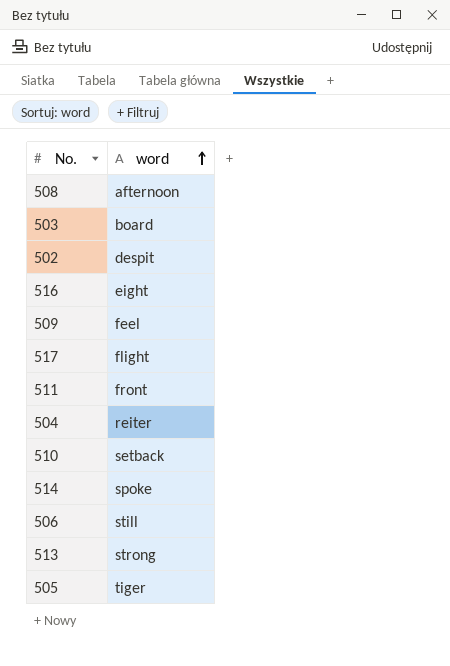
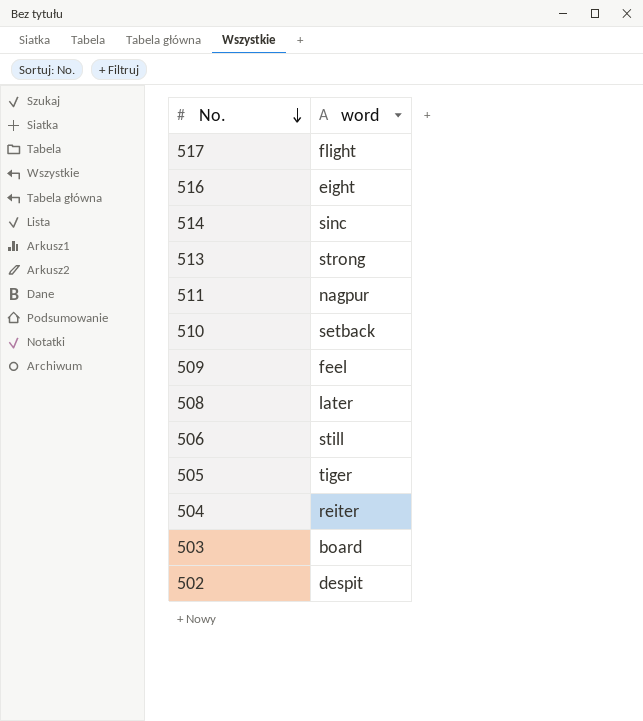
row order: word ascending -> No. descending
514 | word: spoke -> sinc
511 | word: front -> nagpur
508 | word: afternoon -> later

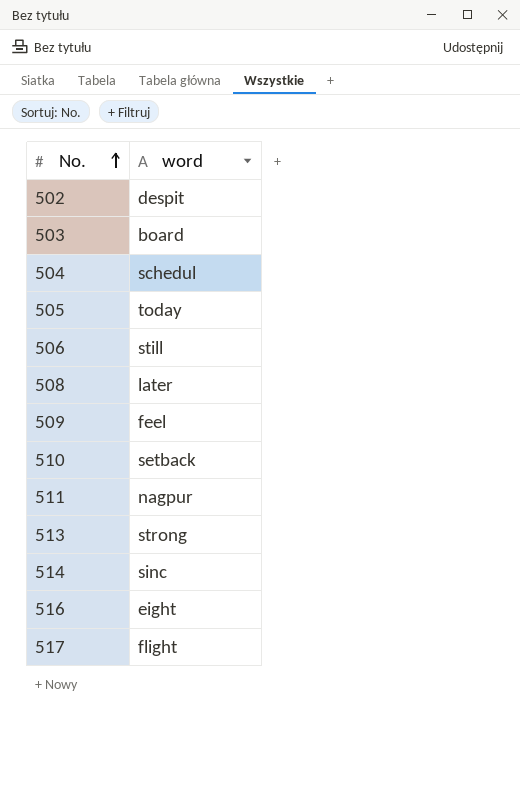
row order: No. descending -> No. ascending
504 | word: reiter -> schedul
505 | word: tiger -> today

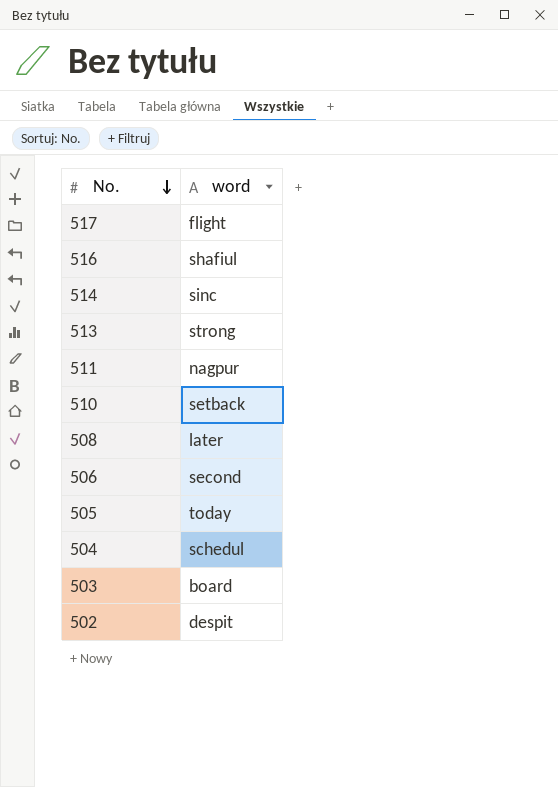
row order: No. ascending -> No. descending
row 509: feel -> none
516 | word: eight -> shafiul
506 | word: still -> second

